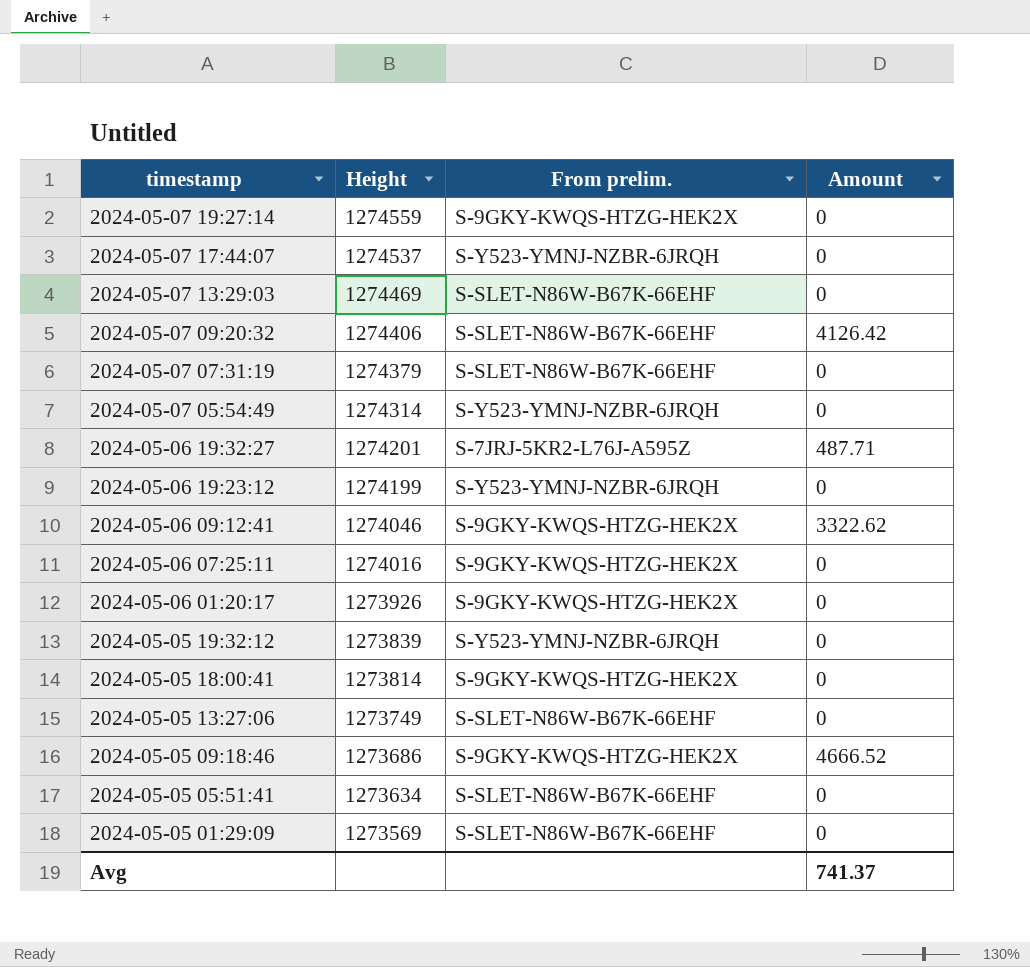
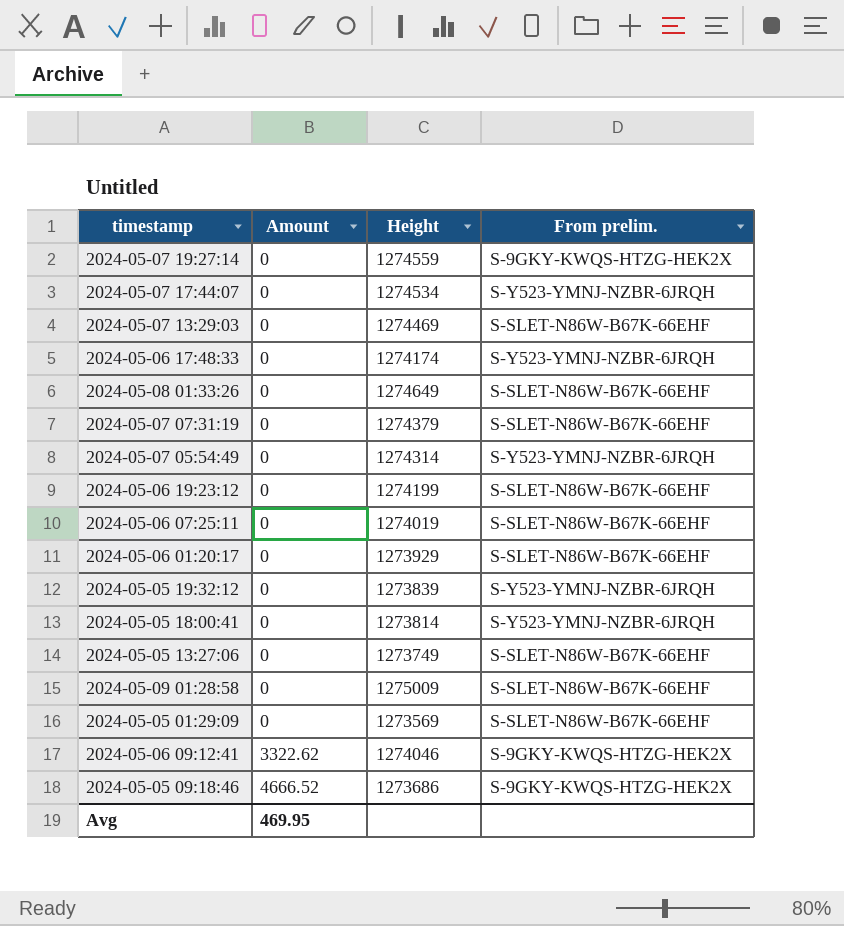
row order: timestamp descending -> Amount ascending
column Amount | position: 4 -> 2
row 2024-05-07 09:20:32: 1274406 | S-SLET-N86W-B67K-66EHF | 4126.42 -> none
row 2024-05-06 19:32:27: 1274201 | S-7JRJ-5KR2-L76J-A595Z | 487.71 -> none
row 2024-05-05 05:51:41: 1273634 | S-SLET-N86W-B67K-66EHF | 0 -> none
2024-05-07 17:44:07 | Height: 1274537 -> 1274534
row 2024-05-06 17:48:33: none -> 0 | 1274174 | S-Y523-YMNJ-NZBR-6JRQH
row 2024-05-08 01:33:26: none -> 0 | 1274649 | S-SLET-N86W-B67K-66EHF
2024-05-06 19:23:12 | From prelim.: S-Y523-YMNJ-NZBR-6JRQH -> S-SLET-N86W-B67K-66EHF
2024-05-06 07:25:11 | Height: 1274016 -> 1274019
2024-05-06 07:25:11 | From prelim.: S-9GKY-KWQS-HTZG-HEK2X -> S-SLET-N86W-B67K-66EHF
2024-05-06 01:20:17 | Height: 1273926 -> 1273929
2024-05-06 01:20:17 | From prelim.: S-9GKY-KWQS-HTZG-HEK2X -> S-SLET-N86W-B67K-66EHF
2024-05-05 18:00:41 | From prelim.: S-9GKY-KWQS-HTZG-HEK2X -> S-Y523-YMNJ-NZBR-6JRQH
row 2024-05-09 01:28:58: none -> 0 | 1275009 | S-SLET-N86W-B67K-66EHF
Avg | Amount: 741.37 -> 469.95

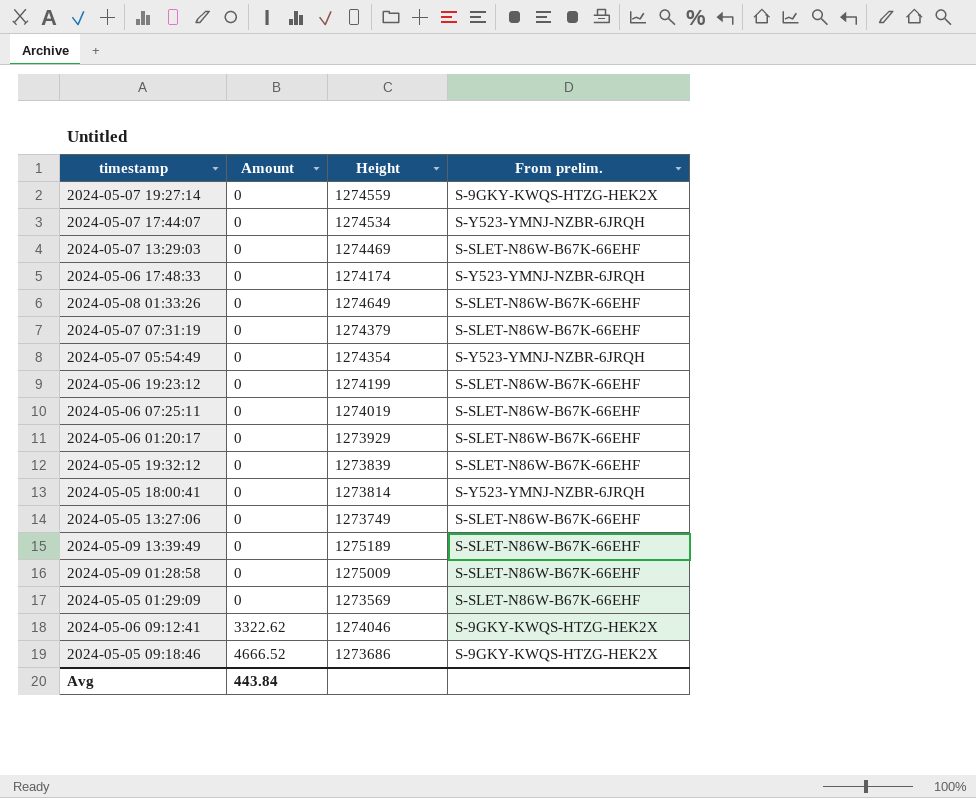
2024-05-07 05:54:49 | Height: 1274314 -> 1274354
2024-05-05 19:32:12 | From prelim.: S-Y523-YMNJ-NZBR-6JRQH -> S-SLET-N86W-B67K-66EHF
row 2024-05-09 13:39:49: none -> 0 | 1275189 | S-SLET-N86W-B67K-66EHF
Avg | Amount: 469.95 -> 443.84

